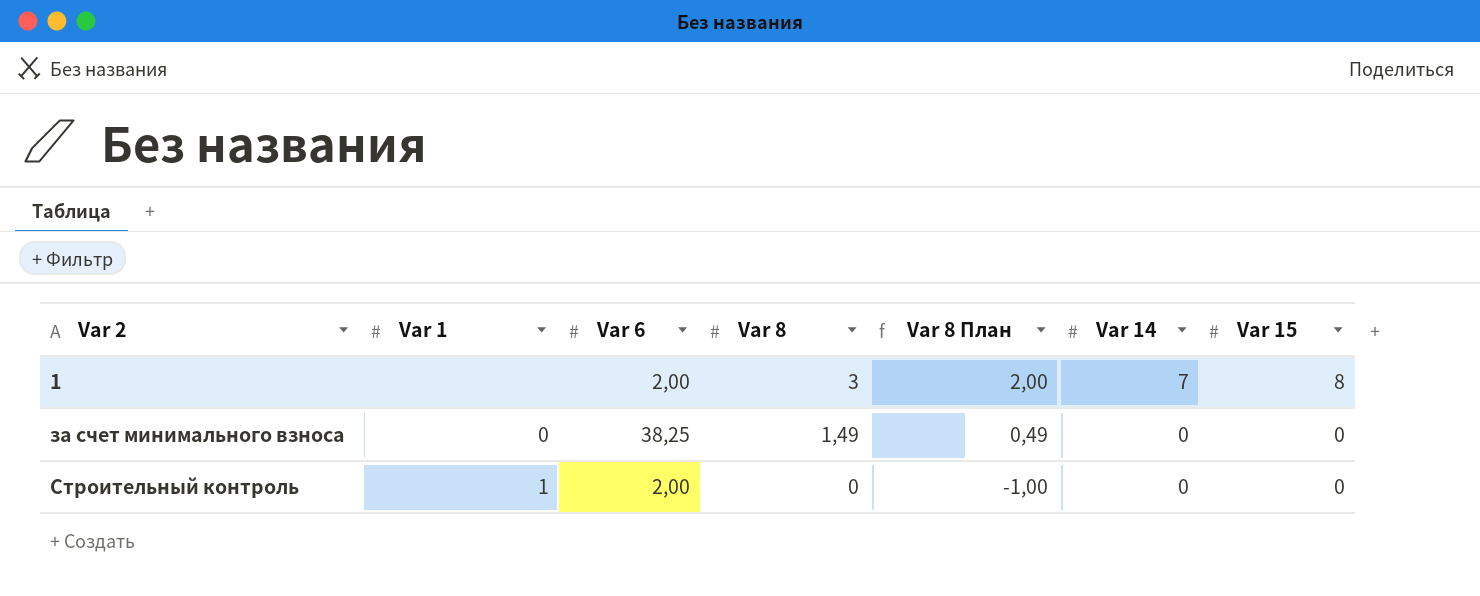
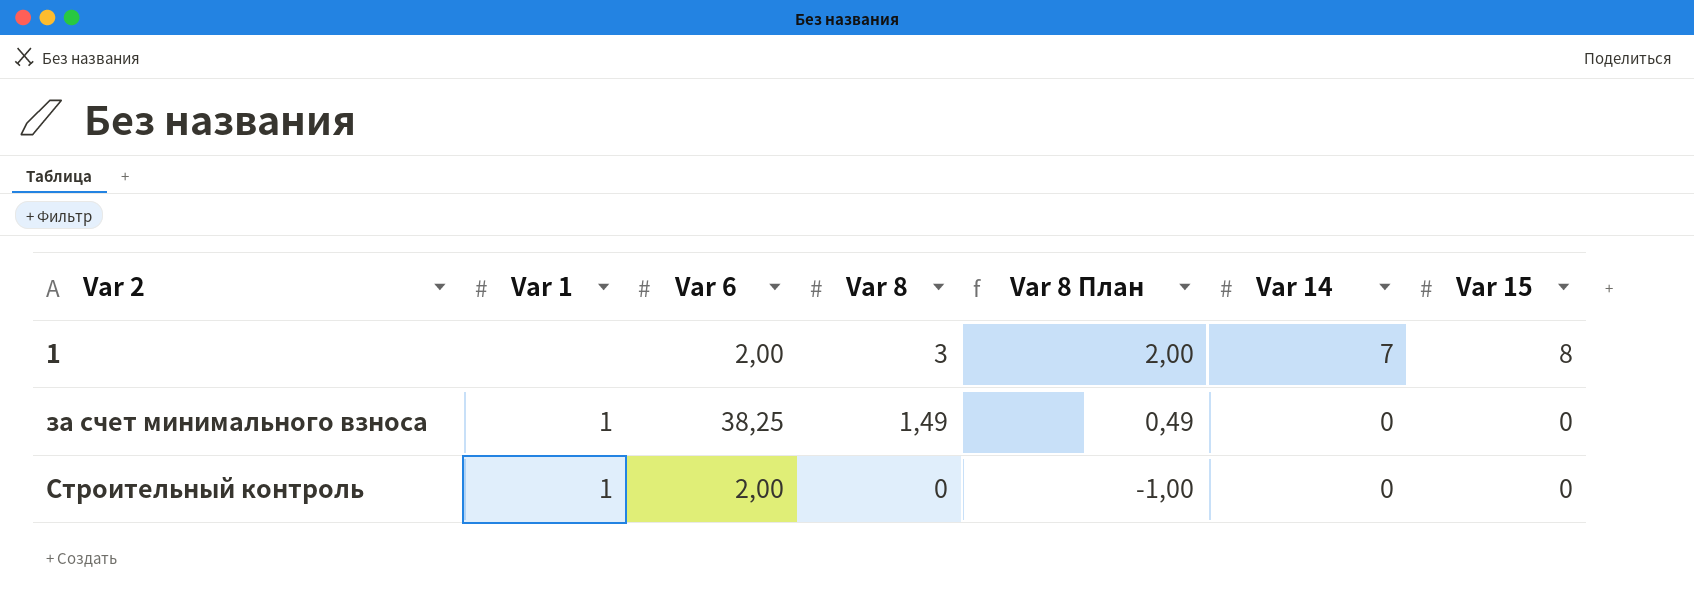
за счет минимального взноса | Var 1: 0 -> 1

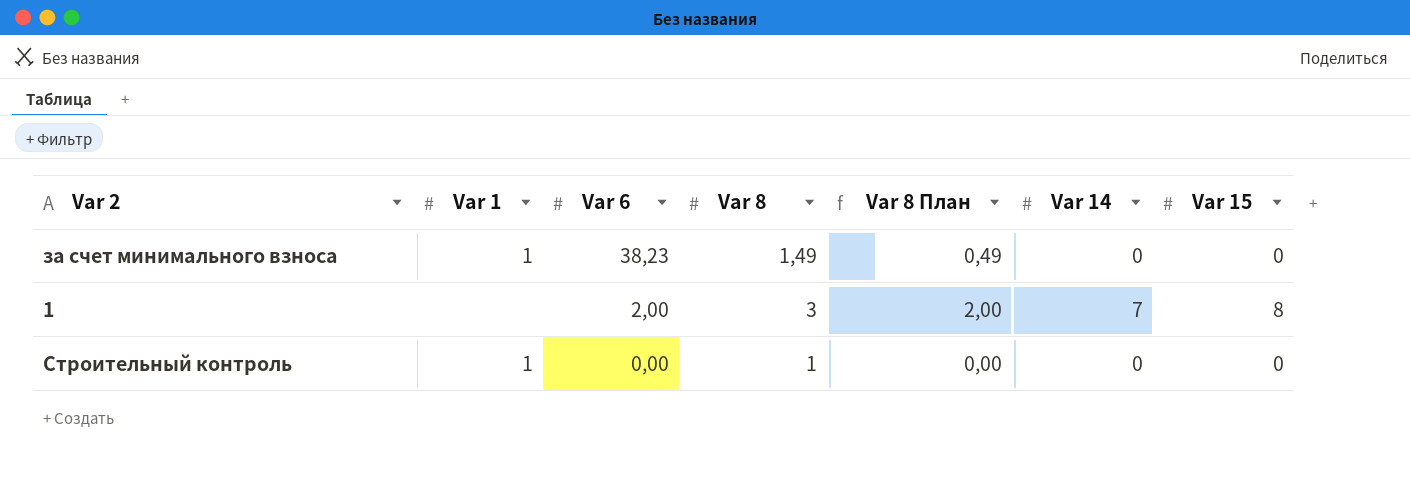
row order: Var 2 ascending -> Var 6 descending
за счет минимального взноса | Var 6: 38,25 -> 38,23
Строительный контроль | Var 6: 2,00 -> 0,00
Строительный контроль | Var 8: 0 -> 1
Строительный контроль | Var 8 План: -1,00 -> 0,00

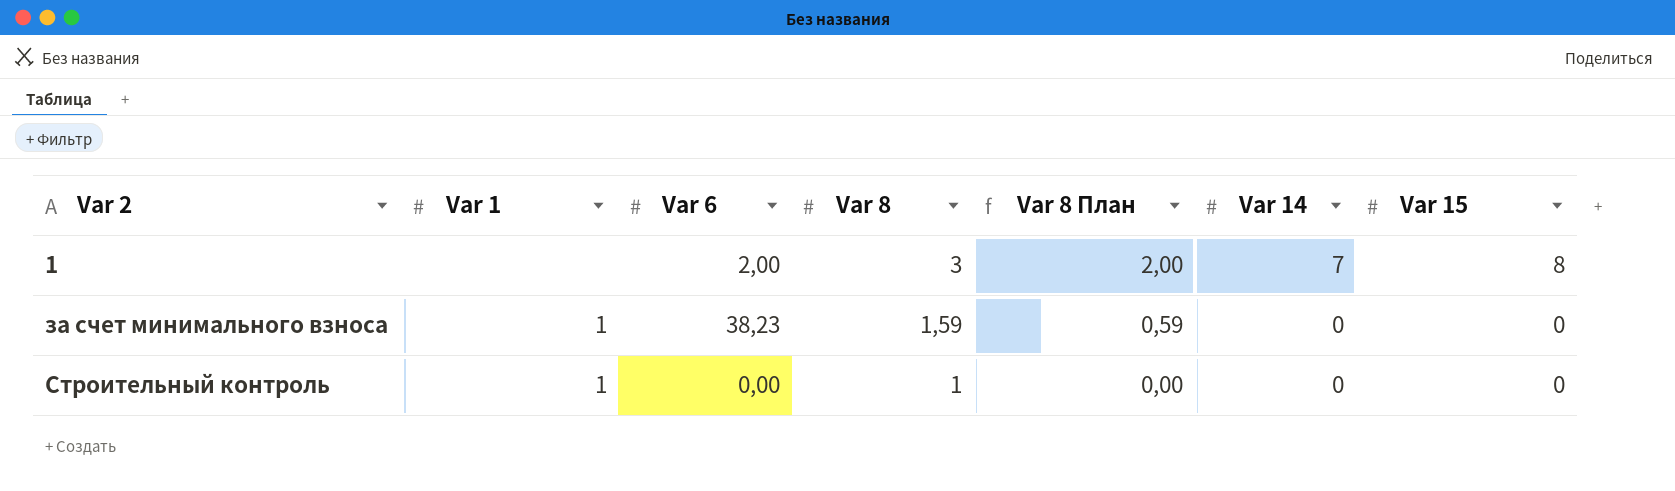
row order: Var 6 descending -> Var 2 ascending
за счет минимального взноса | Var 8: 1,49 -> 1,59
за счет минимального взноса | Var 8 План: 0,49 -> 0,59

